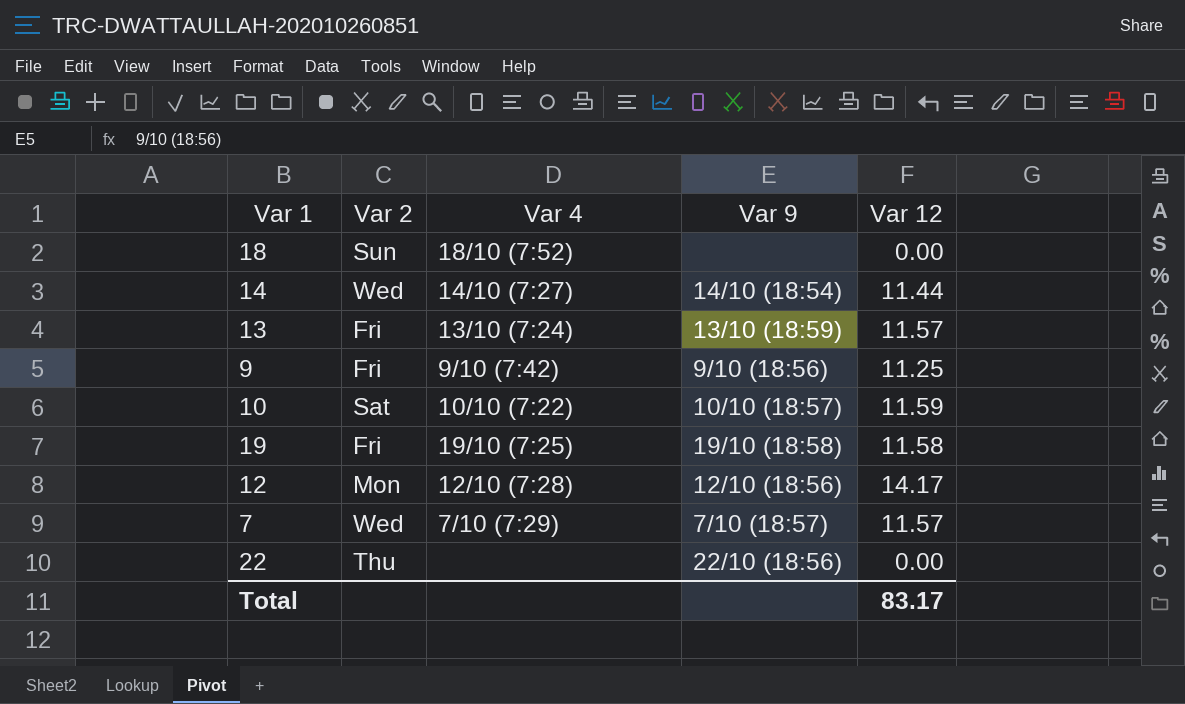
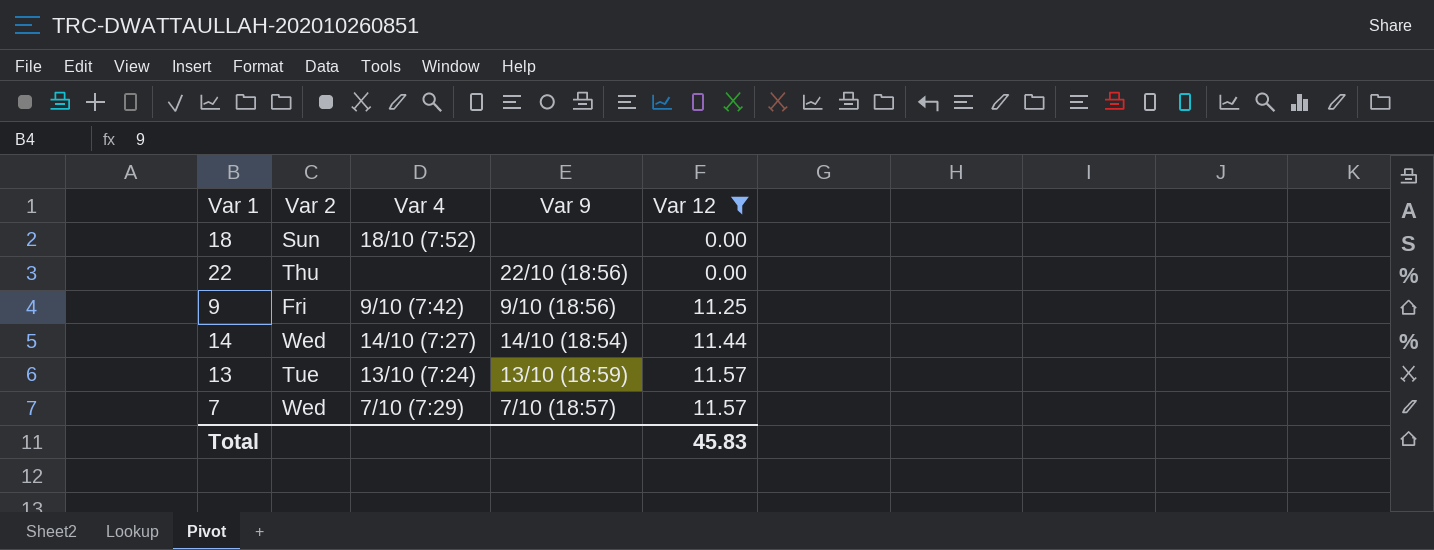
filter: none -> Var 12 <= 11.57
row order: none -> Var 12 ascending
13 | Var 2: Fri -> Tue
Total | Var 12: 83.17 -> 45.83

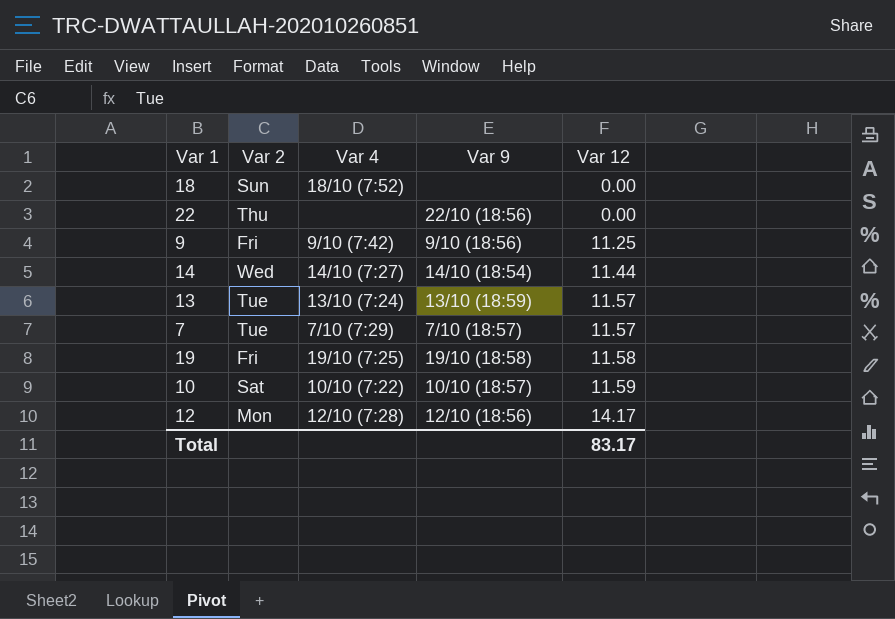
filter: Var 12 <= 11.57 -> none
7 | Var 2: Wed -> Tue
Total | Var 12: 45.83 -> 83.17

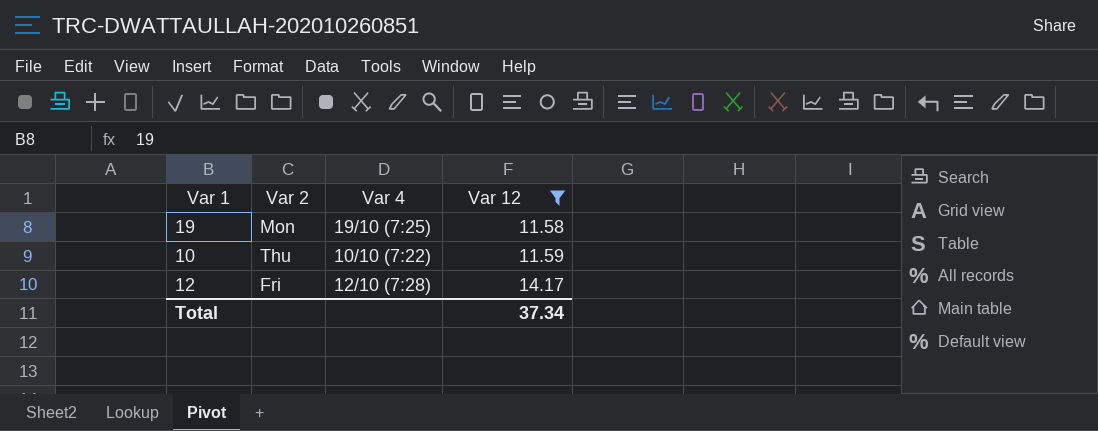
filter: none -> Var 12 >= 11.58
column Var 9 | position: 4 -> none
19 | Var 2: Fri -> Mon
10 | Var 2: Sat -> Thu
12 | Var 2: Mon -> Fri
Total | Var 12: 83.17 -> 37.34

